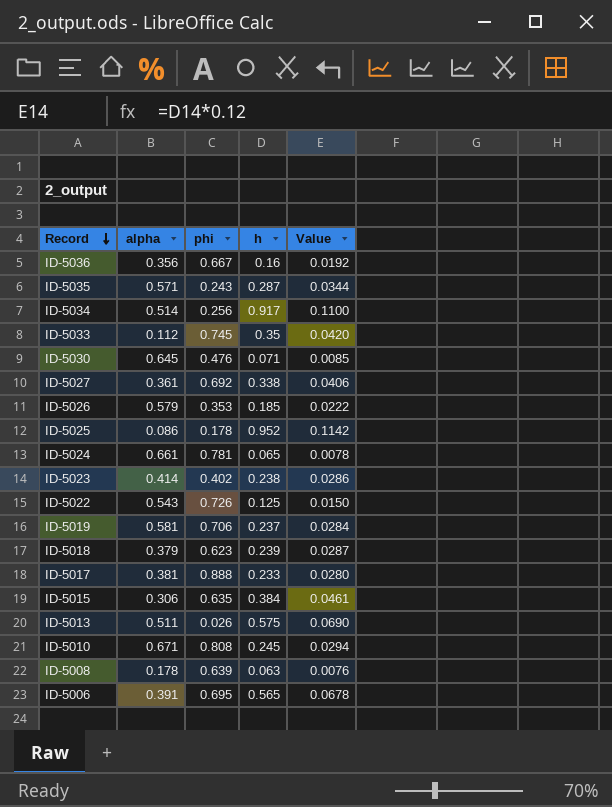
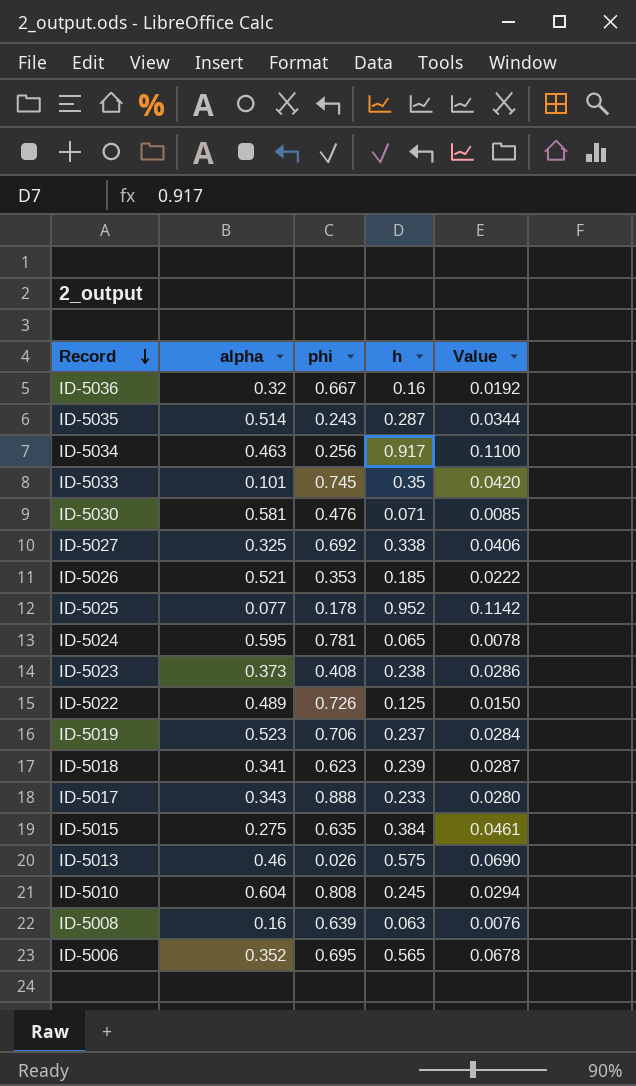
ID-5036 | alpha: 0.356 -> 0.32
ID-5035 | alpha: 0.571 -> 0.514
ID-5034 | alpha: 0.514 -> 0.463
ID-5033 | alpha: 0.112 -> 0.101
ID-5030 | alpha: 0.645 -> 0.581
ID-5027 | alpha: 0.361 -> 0.325
ID-5026 | alpha: 0.579 -> 0.521
ID-5025 | alpha: 0.086 -> 0.077
ID-5024 | alpha: 0.661 -> 0.595
ID-5023 | alpha: 0.414 -> 0.373
ID-5023 | phi: 0.402 -> 0.408
ID-5022 | alpha: 0.543 -> 0.489
ID-5019 | alpha: 0.581 -> 0.523
ID-5018 | alpha: 0.379 -> 0.341
ID-5017 | alpha: 0.381 -> 0.343
ID-5015 | alpha: 0.306 -> 0.275
ID-5013 | alpha: 0.511 -> 0.46
ID-5010 | alpha: 0.671 -> 0.604
ID-5008 | alpha: 0.178 -> 0.16
ID-5006 | alpha: 0.391 -> 0.352

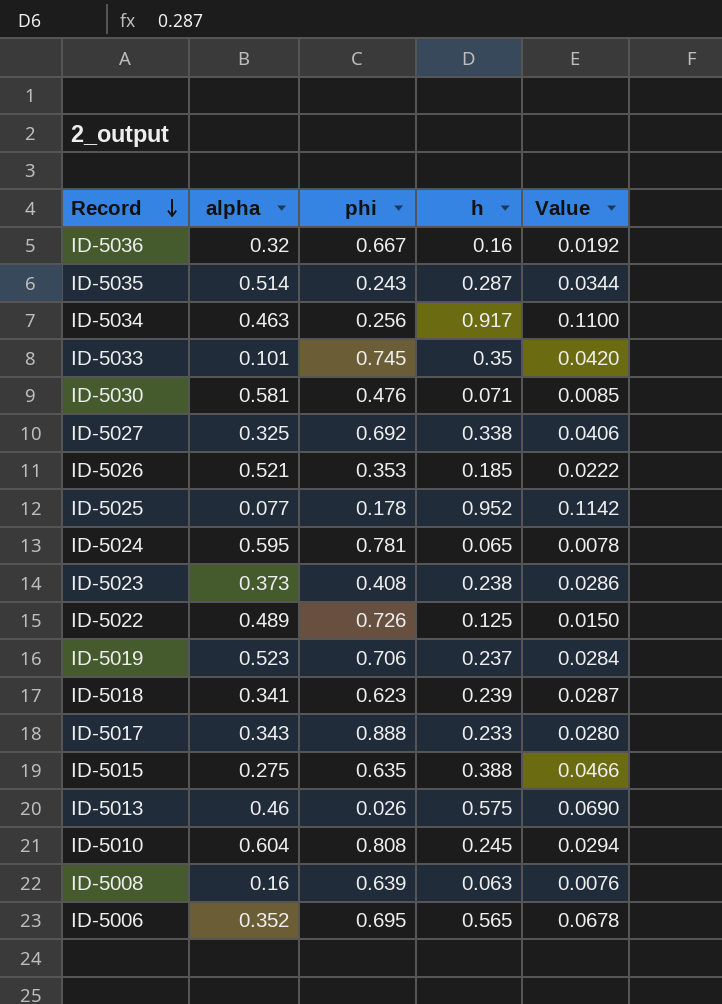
ID-5015 | h: 0.384 -> 0.388
ID-5015 | Value: 0.0461 -> 0.0466

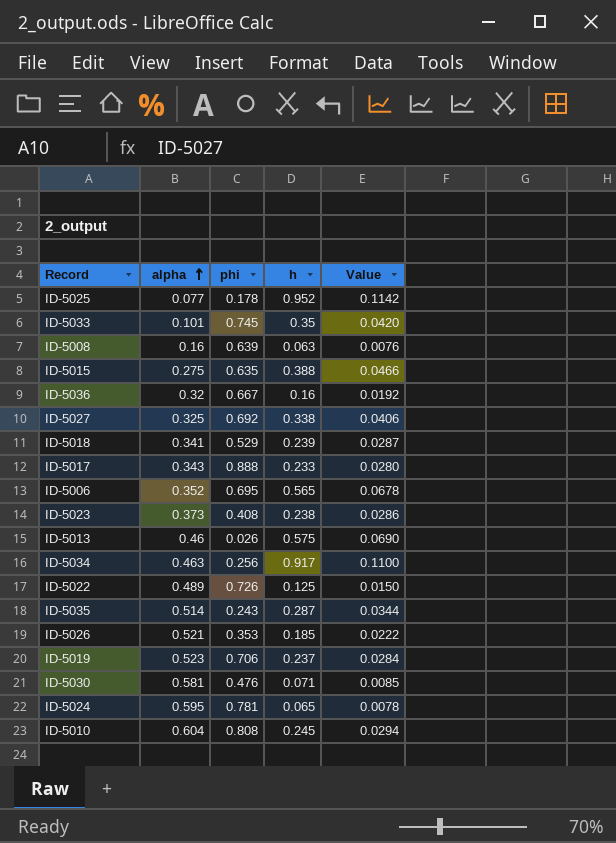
row order: Record descending -> alpha ascending
ID-5018 | phi: 0.623 -> 0.529

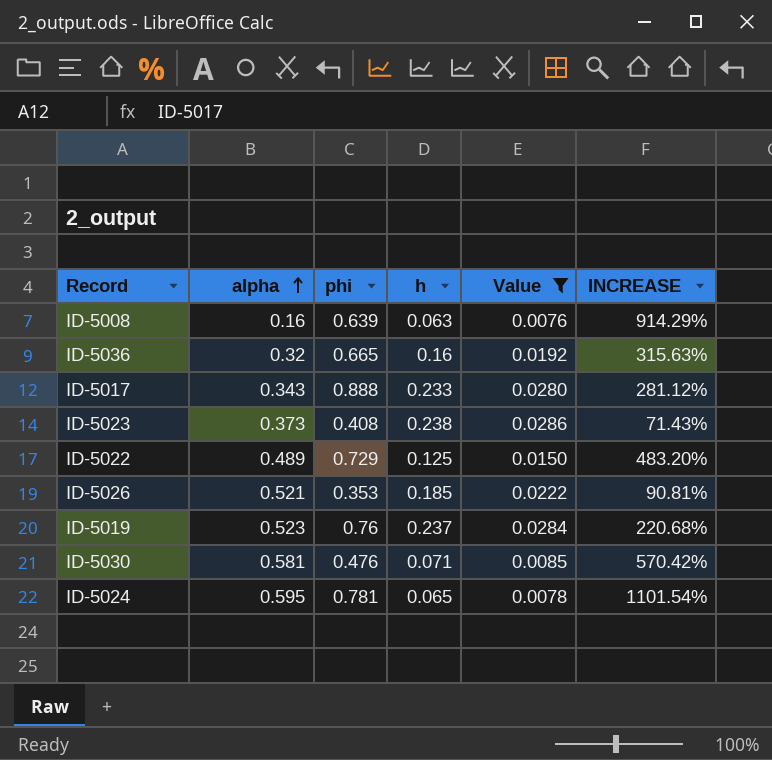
filter: none -> Value <= 0.0286
column INCREASE | formula: none -> ([phi] - [h]) / [h]
ID-5036 | phi: 0.667 -> 0.665
ID-5022 | phi: 0.726 -> 0.729
ID-5019 | phi: 0.706 -> 0.76

